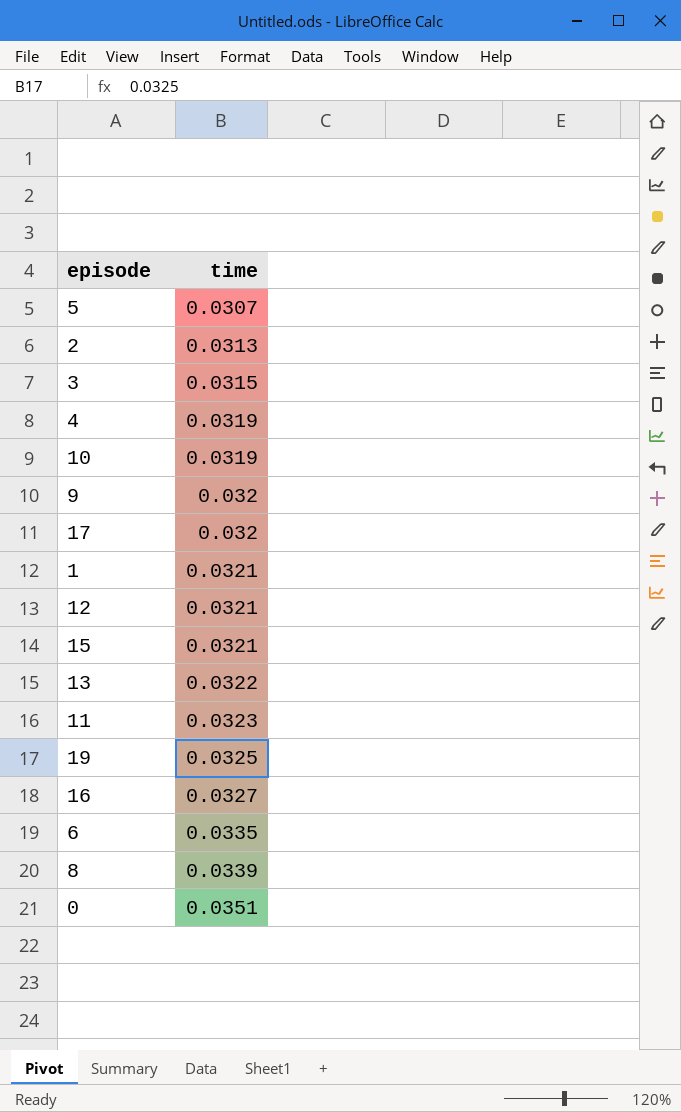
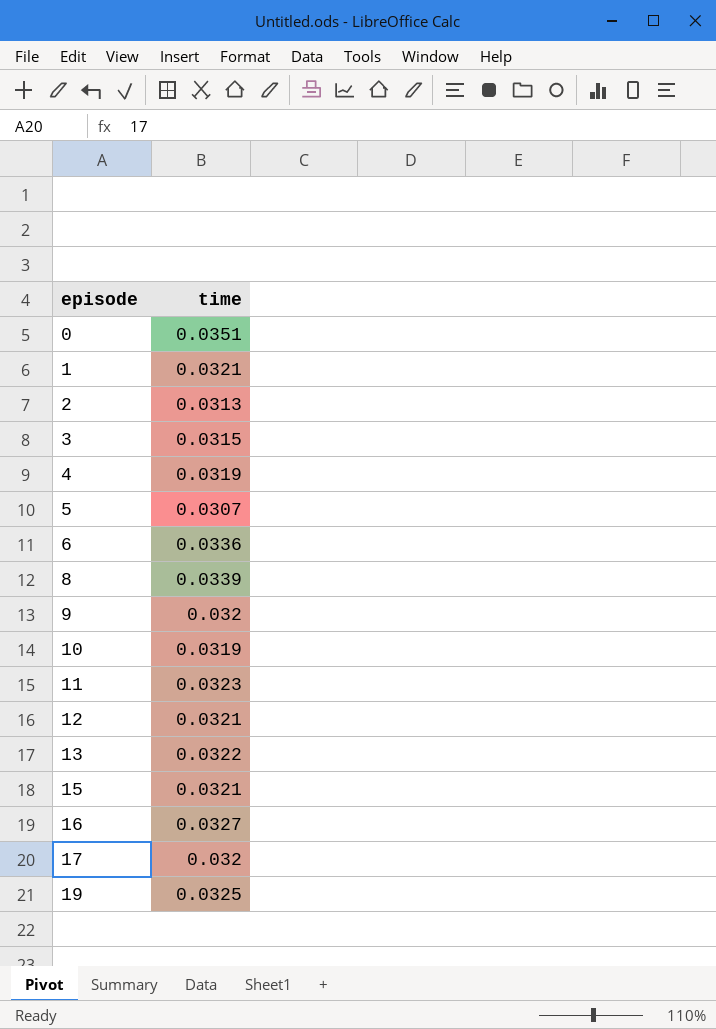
row order: time ascending -> episode ascending
6 | time: 0.0335 -> 0.0336

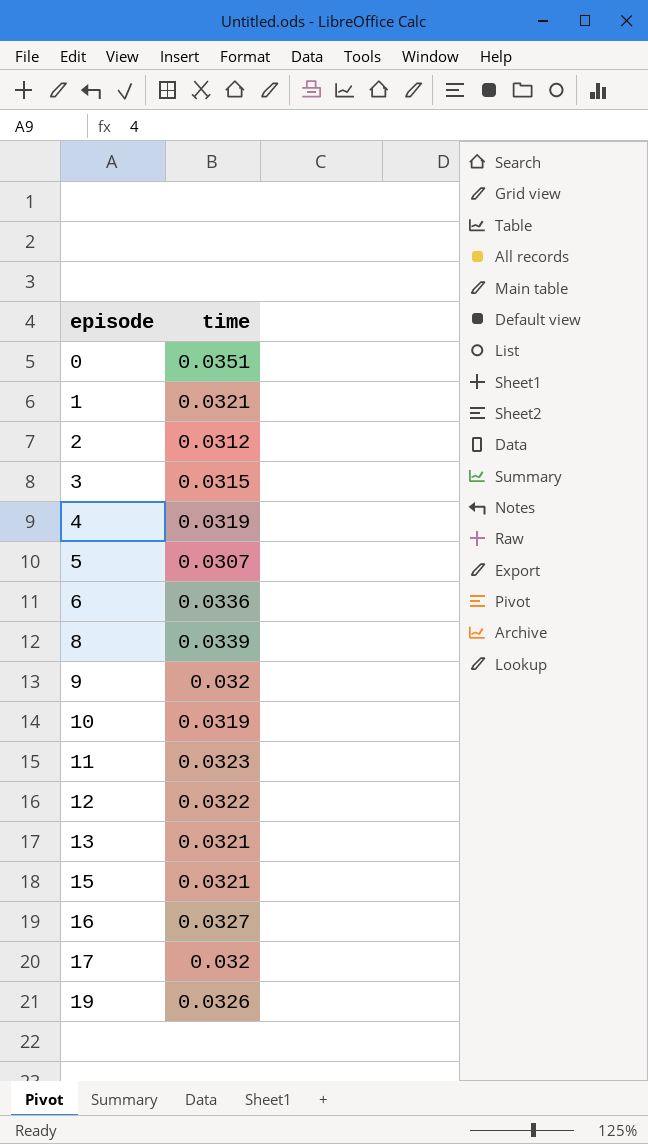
2 | time: 0.0313 -> 0.0312
12 | time: 0.0321 -> 0.0322
13 | time: 0.0322 -> 0.0321
19 | time: 0.0325 -> 0.0326

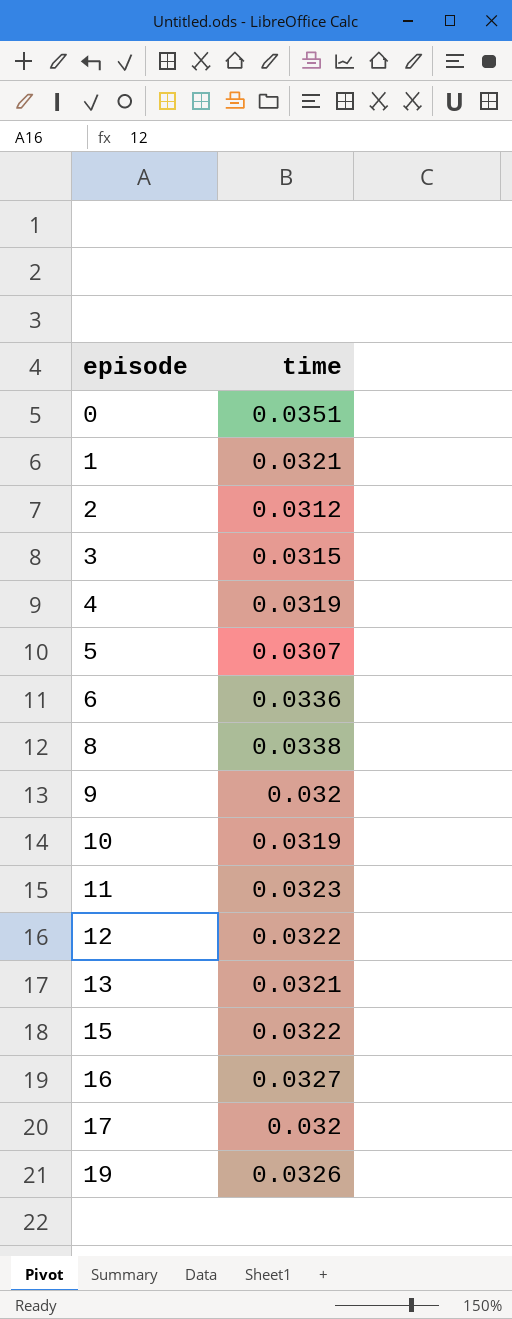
8 | time: 0.0339 -> 0.0338
15 | time: 0.0321 -> 0.0322

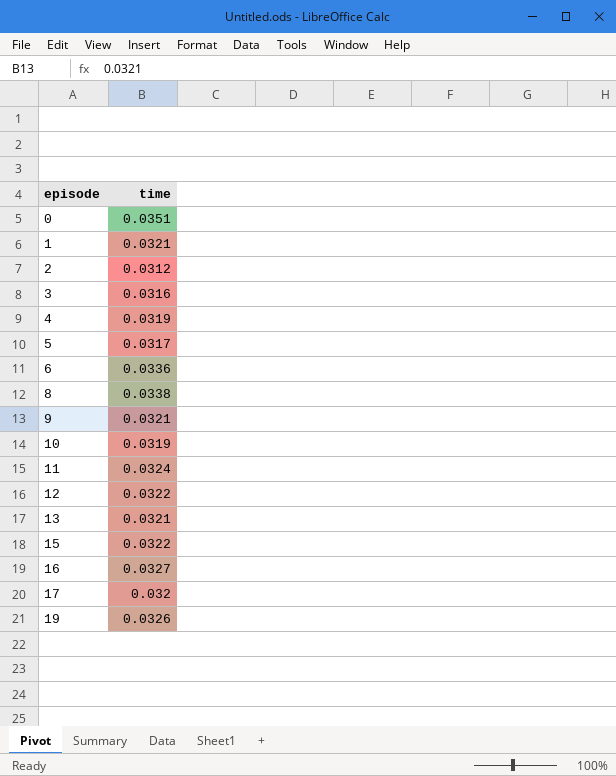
3 | time: 0.0315 -> 0.0316
5 | time: 0.0307 -> 0.0317
9 | time: 0.032 -> 0.0321
11 | time: 0.0323 -> 0.0324

